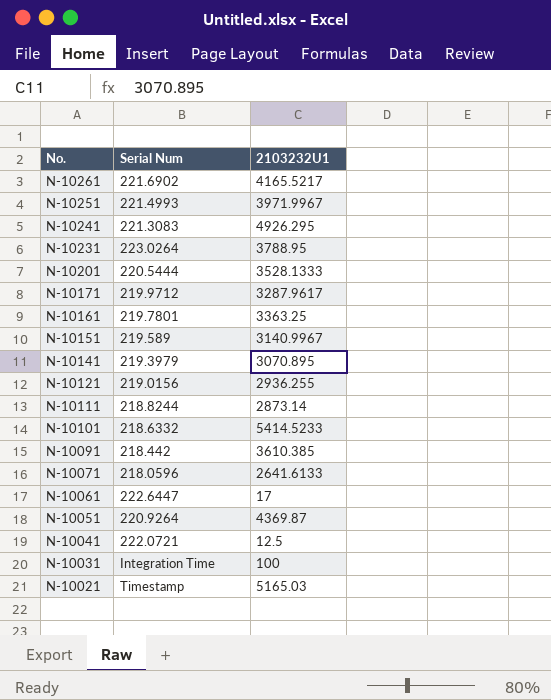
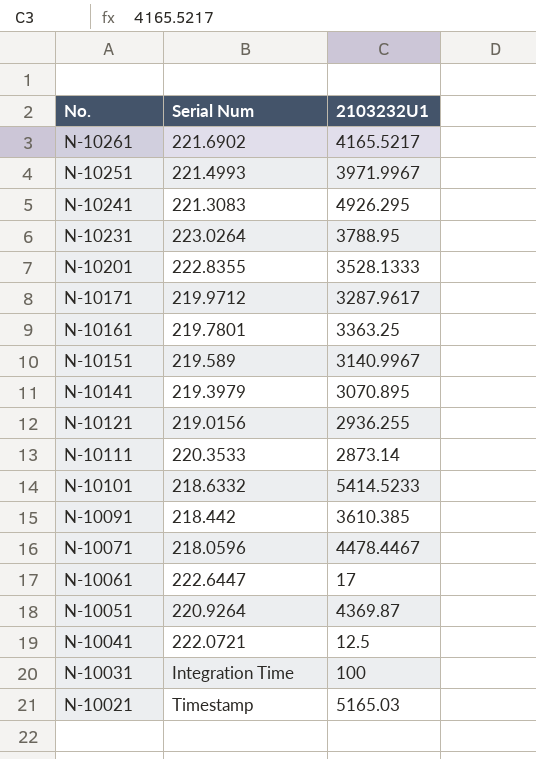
N-10201 | Serial Num: 220.5444 -> 222.8355
N-10111 | Serial Num: 218.8244 -> 220.3533
N-10071 | 2103232U1: 2641.6133 -> 4478.4467

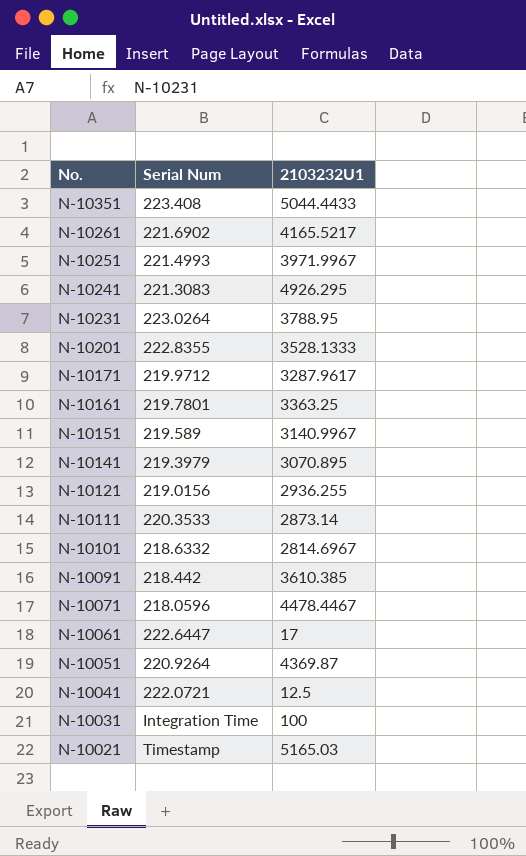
row N-10351: none -> 223.408 | 5044.4433
N-10101 | 2103232U1: 5414.5233 -> 2814.6967

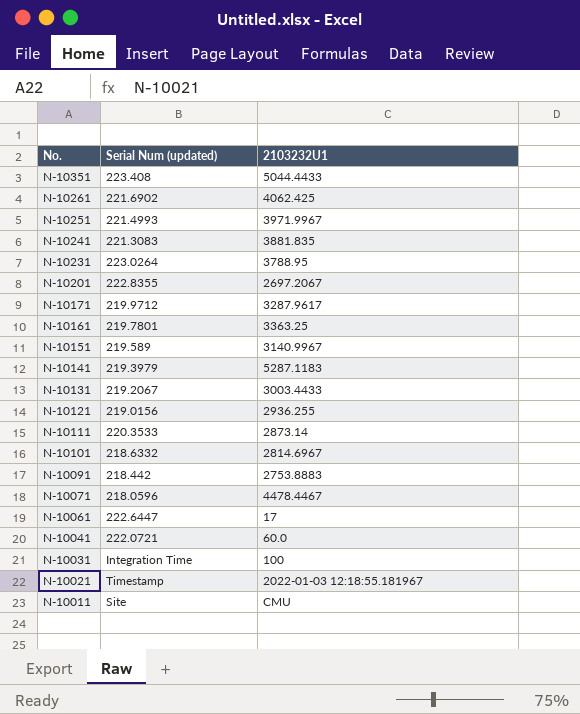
column name: Serial Num -> Serial Num (updated)
row N-10051: 220.9264 | 4369.87 -> none
N-10261 | 2103232U1: 4165.5217 -> 4062.425
N-10241 | 2103232U1: 4926.295 -> 3881.835
N-10201 | 2103232U1: 3528.1333 -> 2697.2067
N-10141 | 2103232U1: 3070.895 -> 5287.1183
row N-10131: none -> 219.2067 | 3003.4433
N-10091 | 2103232U1: 3610.385 -> 2753.8883
N-10041 | 2103232U1: 12.5 -> 60.0
N-10021 | 2103232U1: 5165.03 -> 2022-01-03 12:18:55.181967
row N-10011: none -> Site | CMU

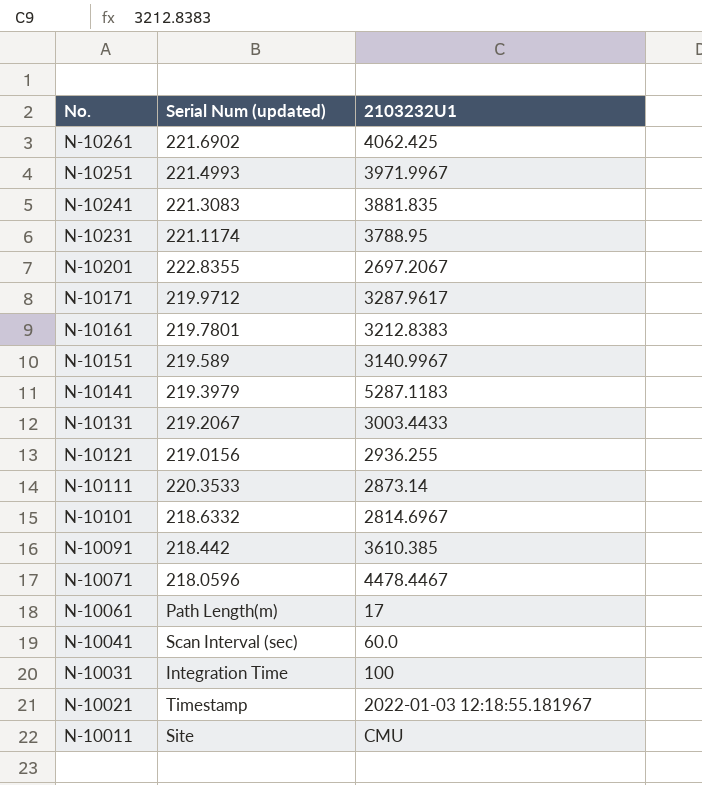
row N-10351: 223.408 | 5044.4433 -> none
N-10231 | Serial Num (updated): 223.0264 -> 221.1174
N-10161 | 2103232U1: 3363.25 -> 3212.8383
N-10091 | 2103232U1: 2753.8883 -> 3610.385
N-10061 | Serial Num (updated): 222.6447 -> Path Length(m)
N-10041 | Serial Num (updated): 222.0721 -> Scan Interval (sec)

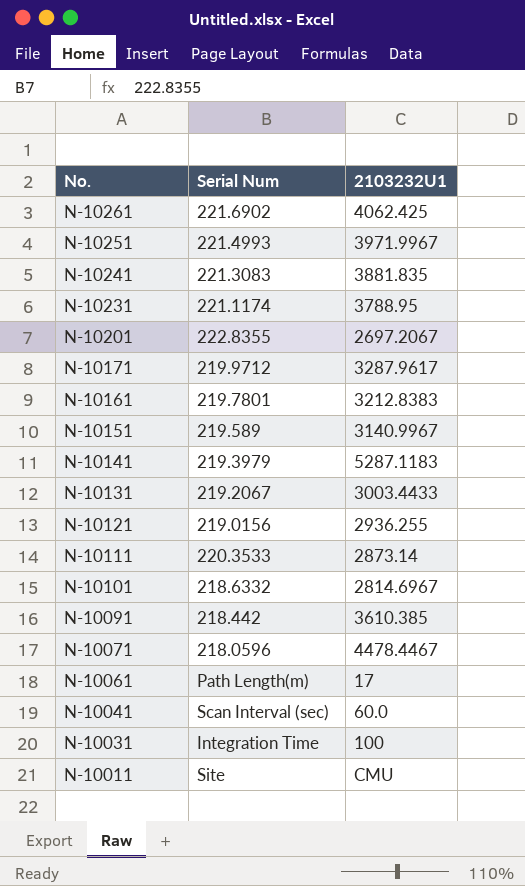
column name: Serial Num (updated) -> Serial Num
row N-10021: Timestamp | 2022-01-03 12:18:55.181967 -> none

